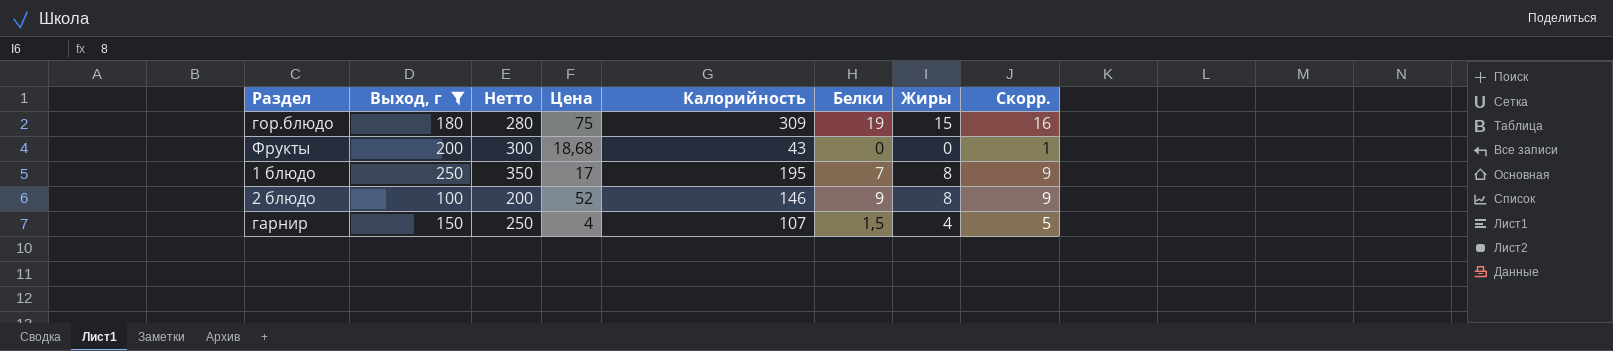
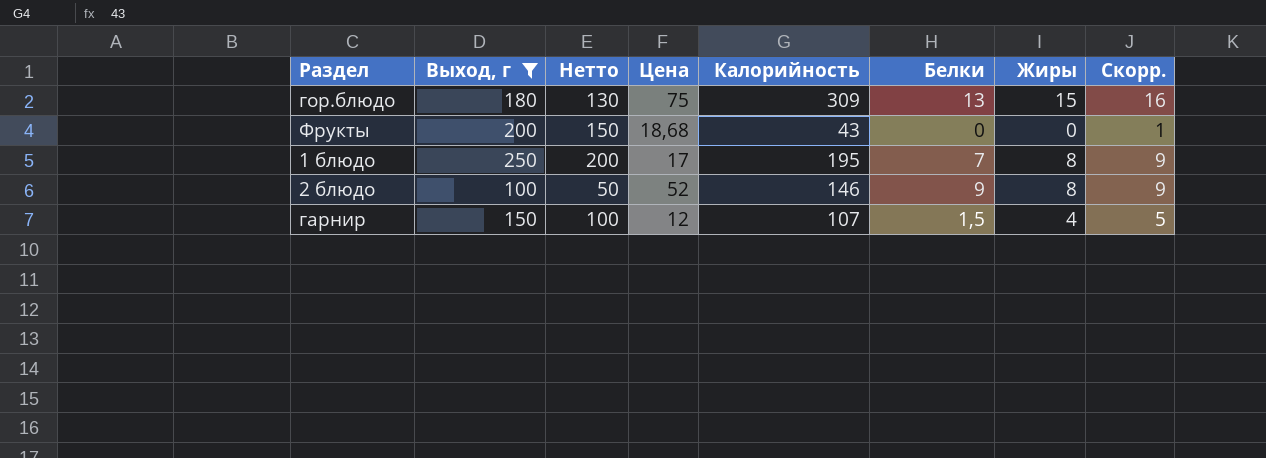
column Нетто | formula: [Выход, г] + 100 -> [Выход, г] - 50
гор.блюдо | Белки: 19 -> 13
гарнир | Цена: 4 -> 12

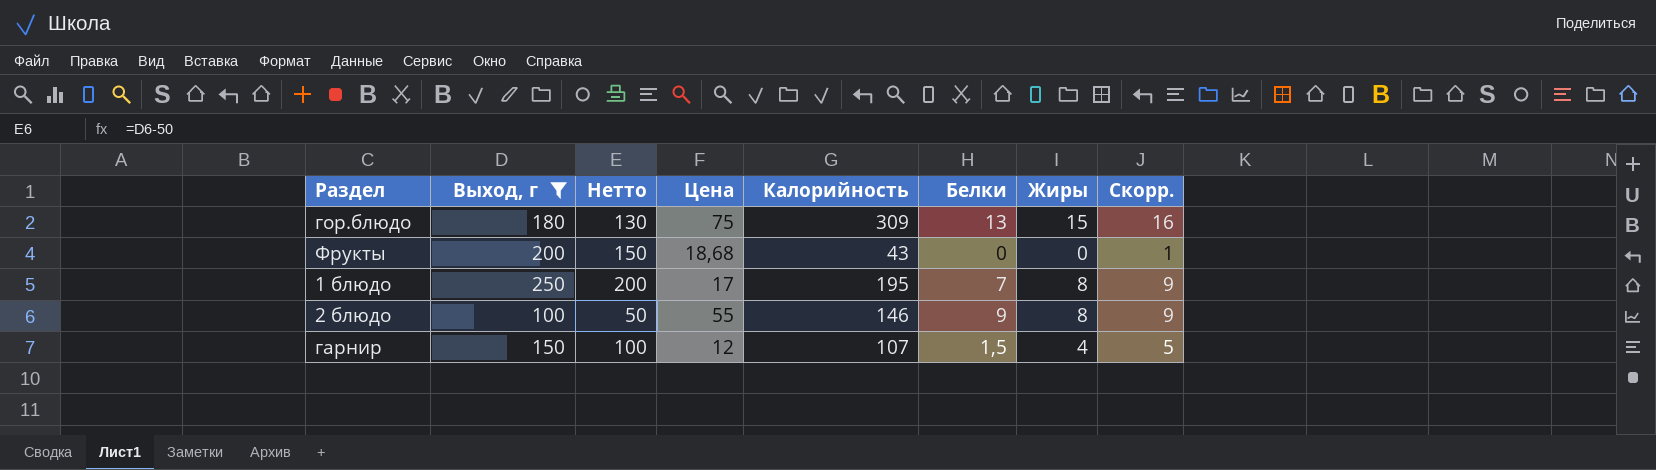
2 блюдо | Цена: 52 -> 55

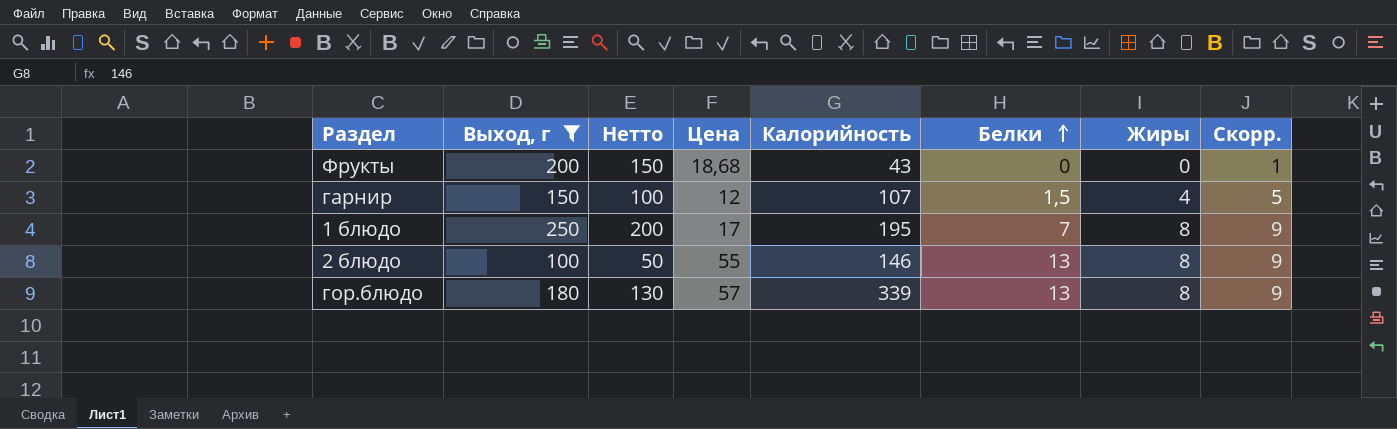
row order: none -> Белки ascending
2 блюдо | Белки: 9 -> 13
гор.блюдо | Цена: 75 -> 57
гор.блюдо | Калорийность: 309 -> 339
гор.блюдо | Жиры: 15 -> 8
гор.блюдо | Скорр.: 16 -> 9

